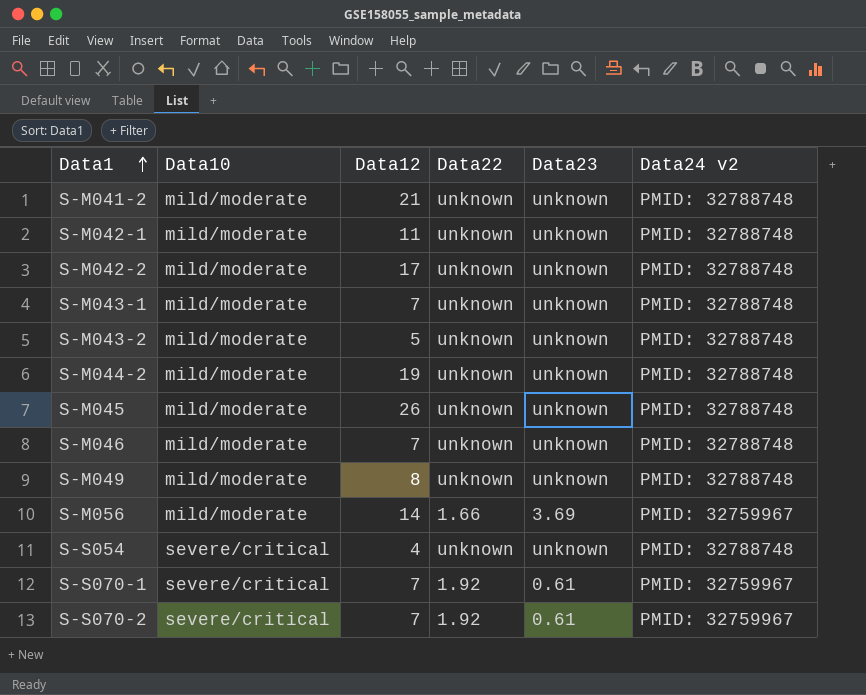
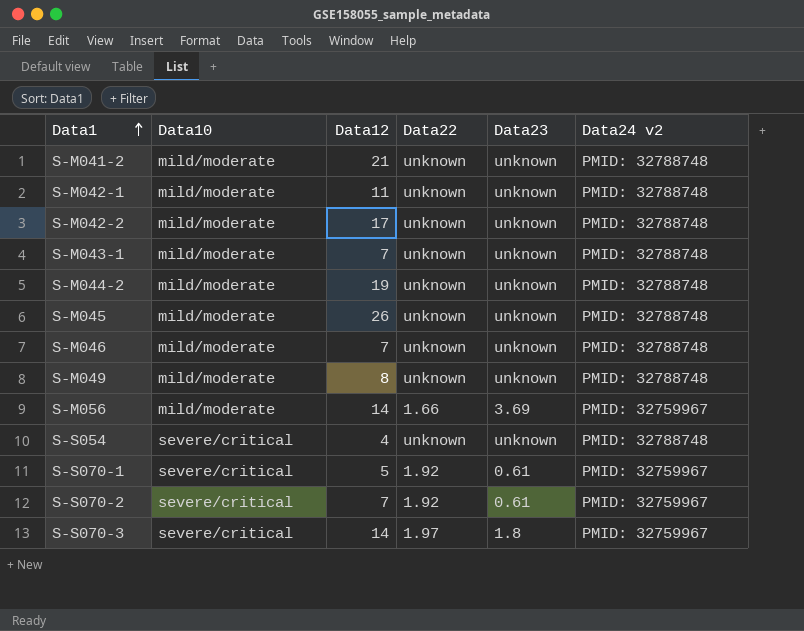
row S-M043-2: mild/moderate | 5 | unknown | unknown | PMID: 32788748 -> none
S-S070-1 | Data12: 7 -> 5
row S-S070-3: none -> severe/critical | 14 | 1.97 | 1.8 | PMID: 32759967

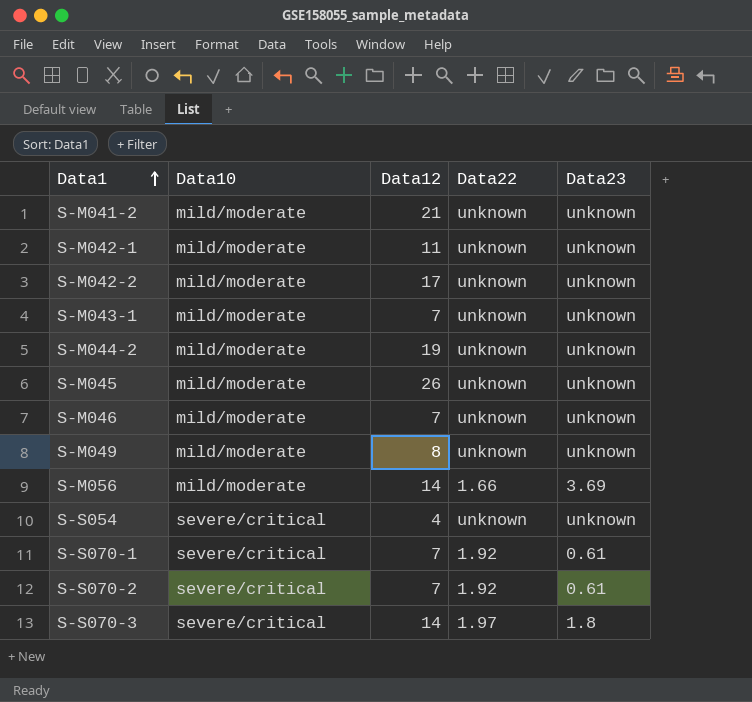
column Data24 v2 | position: 6 -> none
S-S070-1 | Data12: 5 -> 7

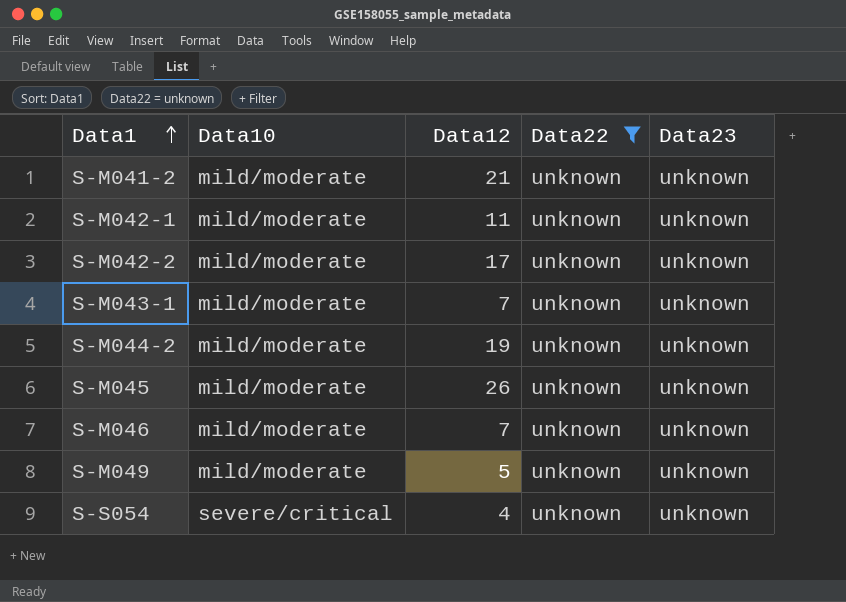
filter: none -> Data22 = unknown
S-M049 | Data12: 8 -> 5

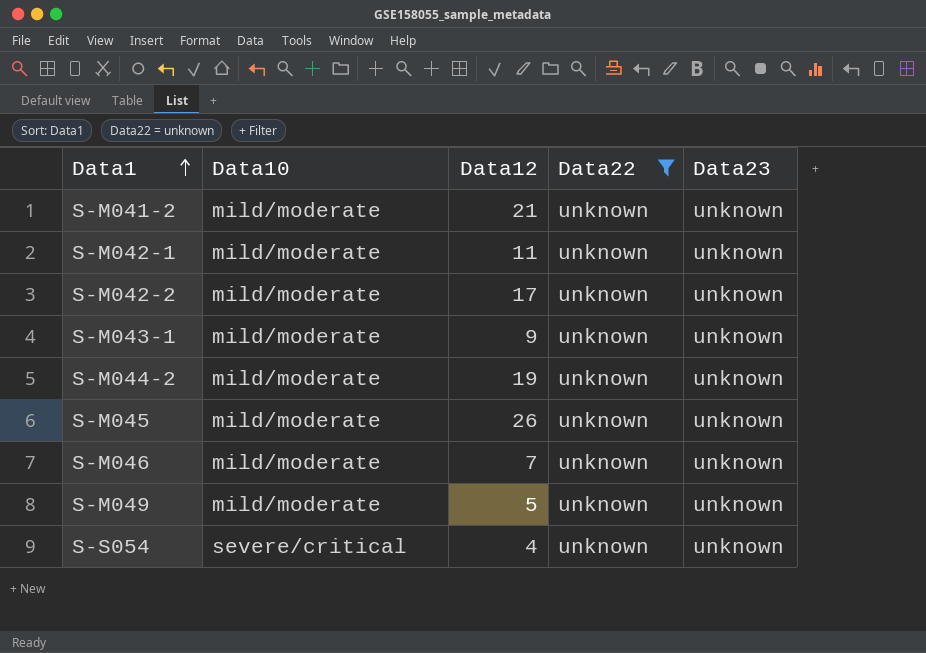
S-M043-1 | Data12: 7 -> 9

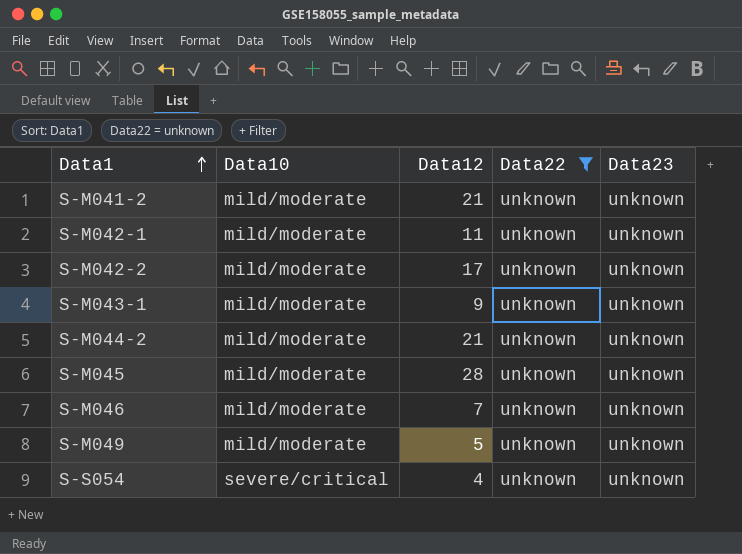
S-M044-2 | Data12: 19 -> 21
S-M045 | Data12: 26 -> 28

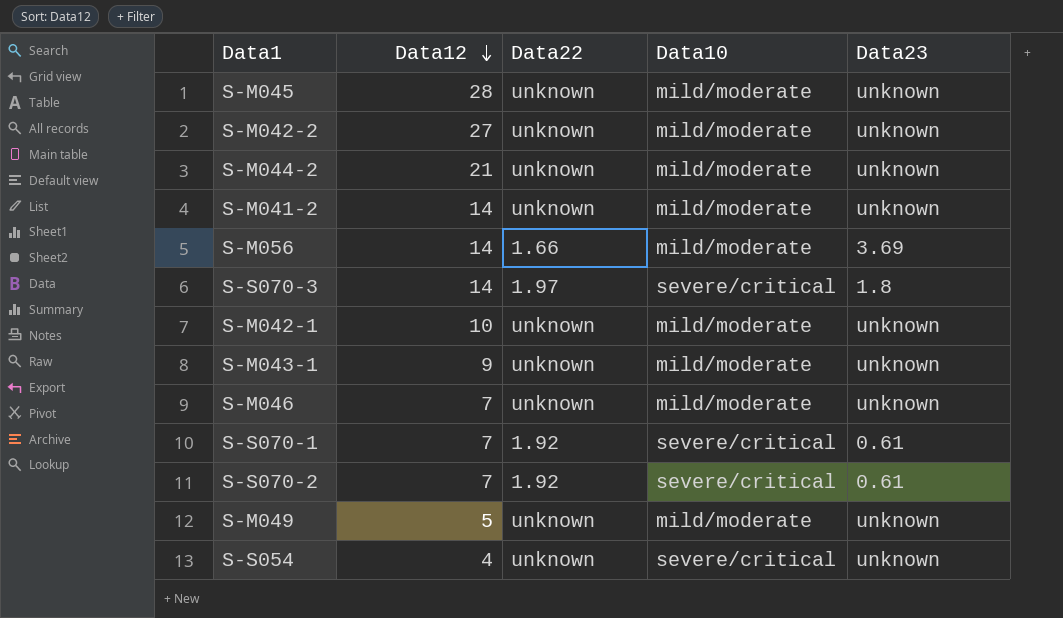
filter: Data22 = unknown -> none
row order: Data1 ascending -> Data12 descending
column Data10 | position: 2 -> 4
S-M042-2 | Data12: 17 -> 27
S-M041-2 | Data12: 21 -> 14
S-M042-1 | Data12: 11 -> 10

